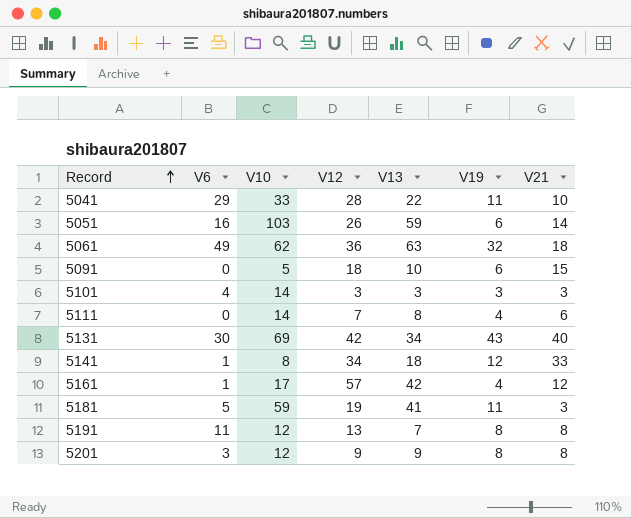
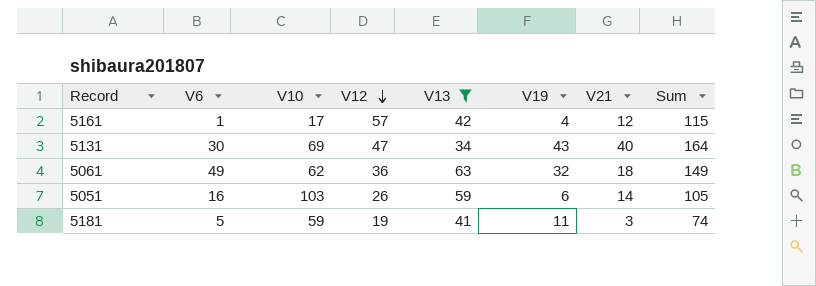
filter: none -> V13 >= 34
row order: Record ascending -> V12 descending
column Sum | formula: none -> [V12] + [V13] + [V19] + [V21]
5131 | V12: 42 -> 47

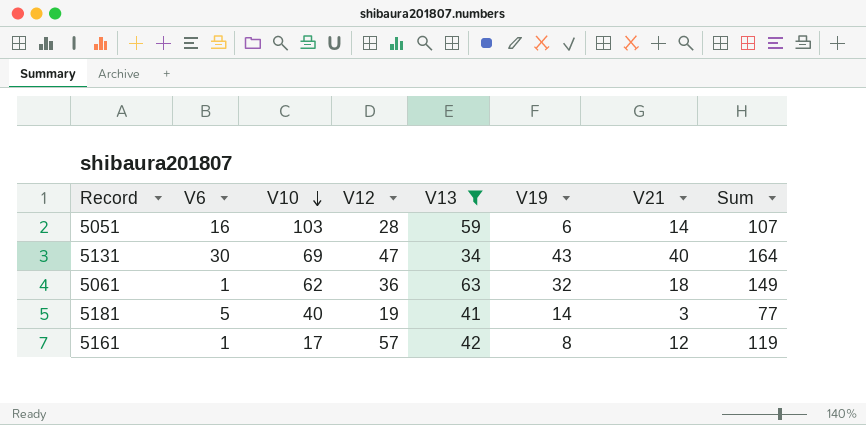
row order: V12 descending -> V10 descending
5051 | V12: 26 -> 28
5051 | Sum: 105 -> 107
5061 | V6: 49 -> 1
5181 | V10: 59 -> 40
5181 | V19: 11 -> 14
5181 | Sum: 74 -> 77
5161 | V19: 4 -> 8
5161 | Sum: 115 -> 119

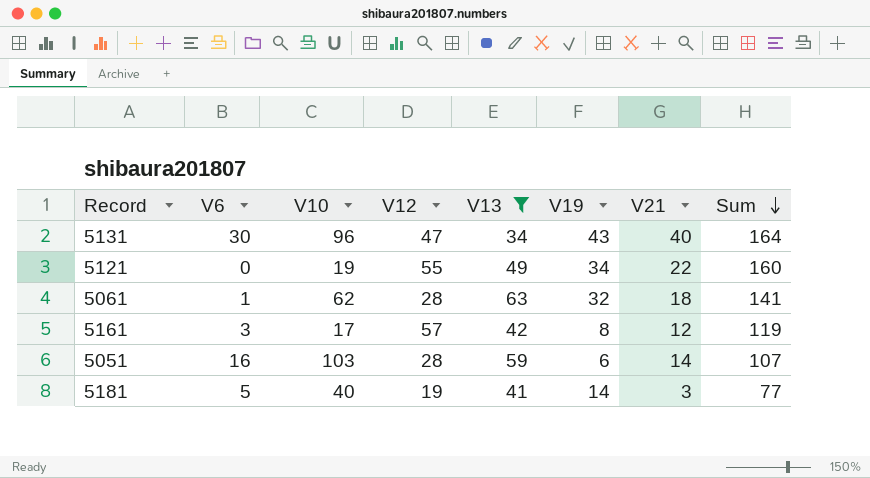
row order: V10 descending -> Sum descending
5131 | V10: 69 -> 96
row 5121: none -> 0 | 19 | 55 | 49 | 34 | 22 | 160
5061 | V12: 36 -> 28
5061 | Sum: 149 -> 141
5161 | V6: 1 -> 3

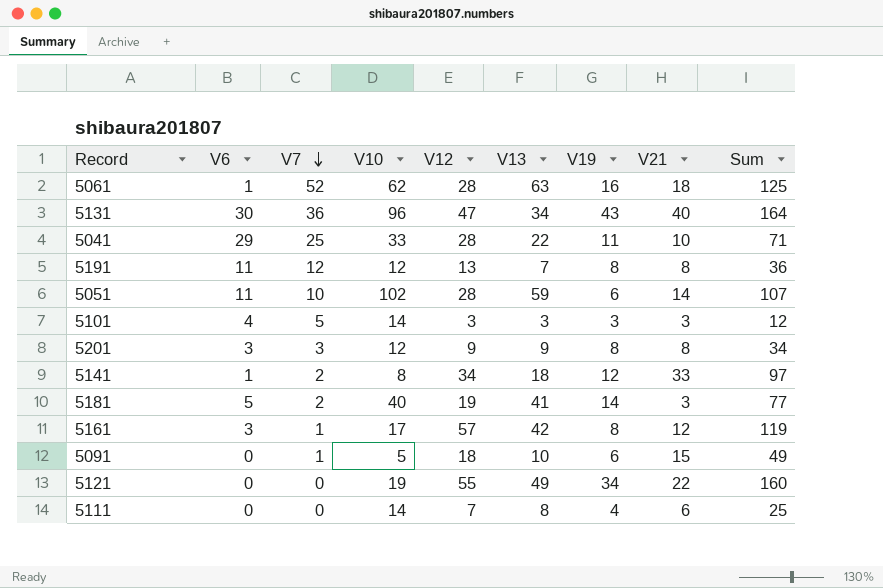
filter: V13 >= 34 -> none
row order: Sum descending -> V7 descending
column V7 | position: none -> 3
5061 | V19: 32 -> 16
5061 | Sum: 141 -> 125
5051 | V6: 16 -> 11
5051 | V10: 103 -> 102

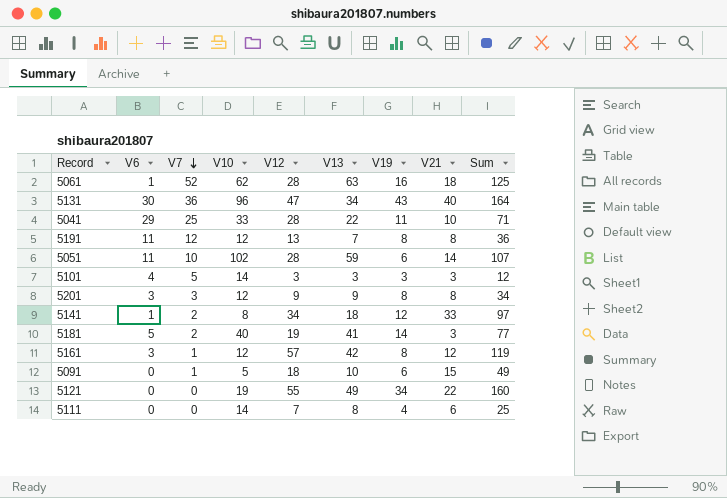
5161 | V10: 17 -> 12

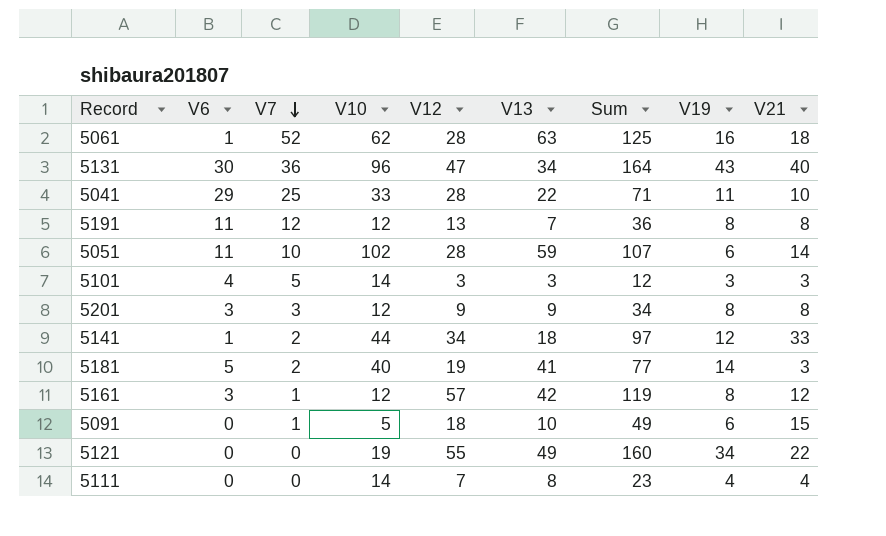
column Sum | position: 9 -> 7
5141 | V10: 8 -> 44
5111 | Sum: 25 -> 23
5111 | V21: 6 -> 4

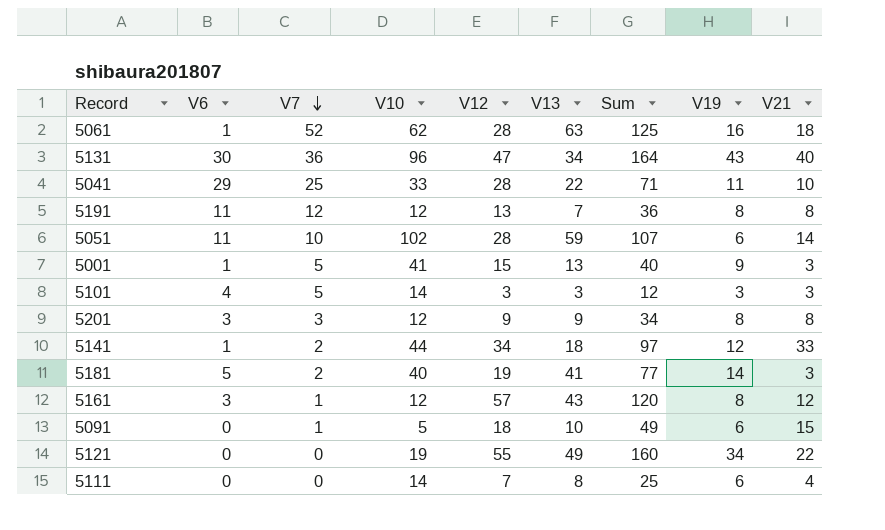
row 5001: none -> 1 | 5 | 41 | 15 | 13 | 40 | 9 | 3
5161 | V13: 42 -> 43
5161 | Sum: 119 -> 120
5111 | Sum: 23 -> 25
5111 | V19: 4 -> 6

